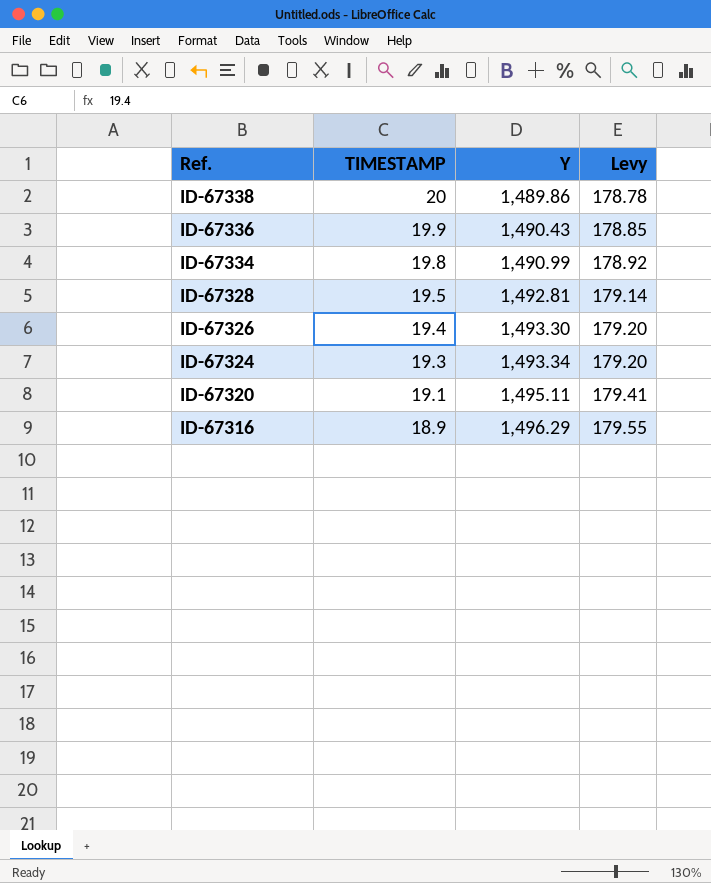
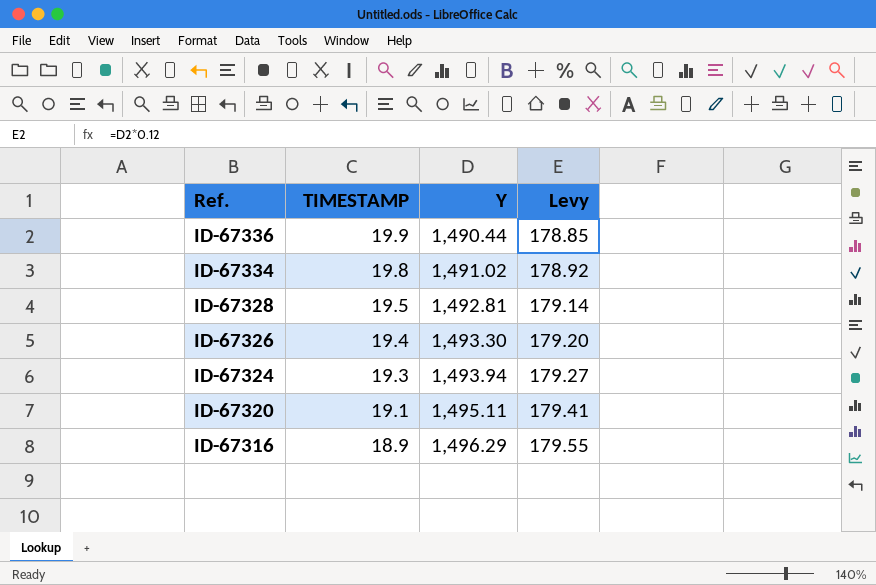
row ID-67338: 20 | 1,489.86 | 178.78 -> none
ID-67336 | Y: 1,490.43 -> 1,490.44
ID-67334 | Y: 1,490.99 -> 1,491.02
ID-67324 | Y: 1,493.34 -> 1,493.94
ID-67324 | Levy: 179.20 -> 179.27

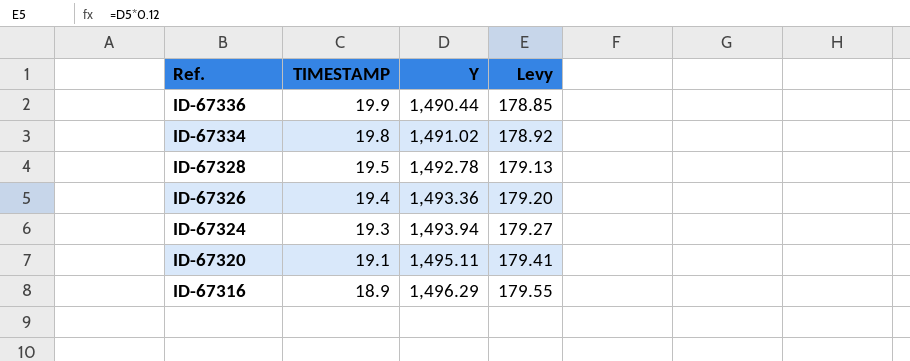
ID-67328 | Y: 1,492.81 -> 1,492.78
ID-67328 | Levy: 179.14 -> 179.13
ID-67326 | Y: 1,493.30 -> 1,493.36

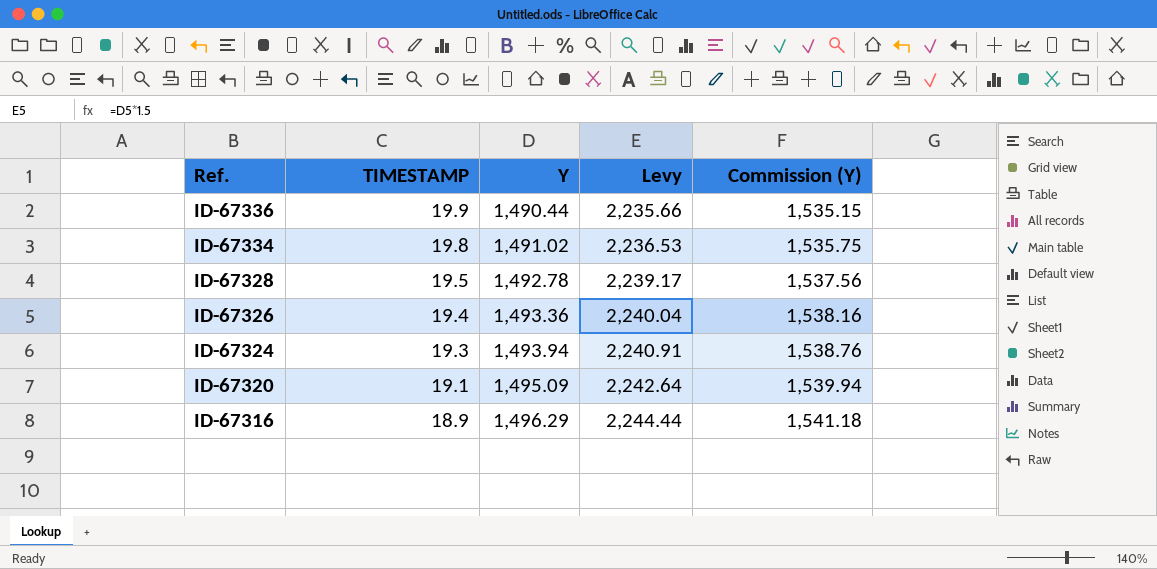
column Levy | formula: [Y] * 0.12 -> [Y] * 1.5
column Commission (Y) | formula: none -> [Y] * 1.03
ID-67320 | Y: 1,495.11 -> 1,495.09

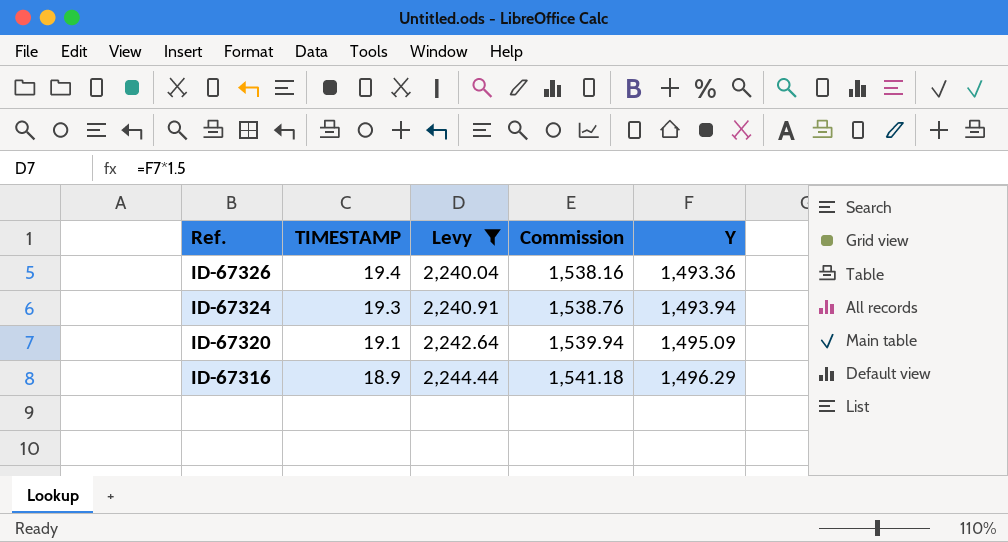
filter: none -> Levy >= 2,240.04
column name: Commission (Y) -> Commission
column Y | position: 3 -> 5

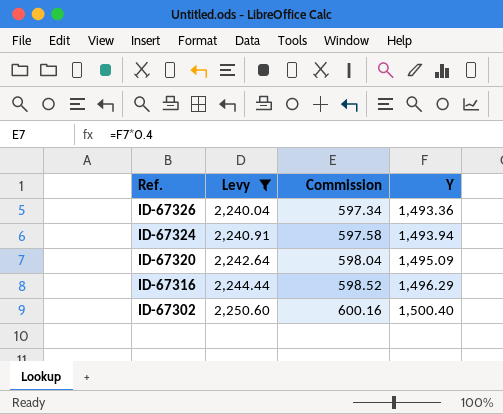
column TIMESTAMP | position: 2 -> none
column Commission | formula: [Y] * 1.03 -> [Y] * 0.4
row ID-67302: none -> 2,250.60 | 600.16 | 1,500.40

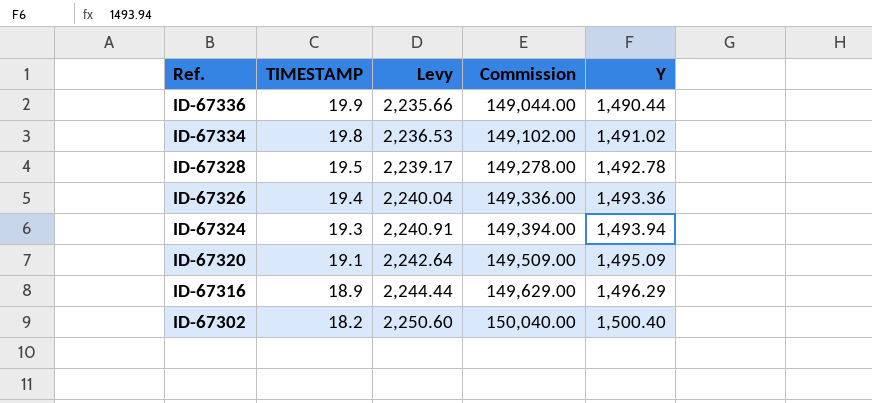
filter: Levy >= 2,240.04 -> none
column TIMESTAMP | position: none -> 2
column Commission | formula: [Y] * 0.4 -> [Y] * 100

